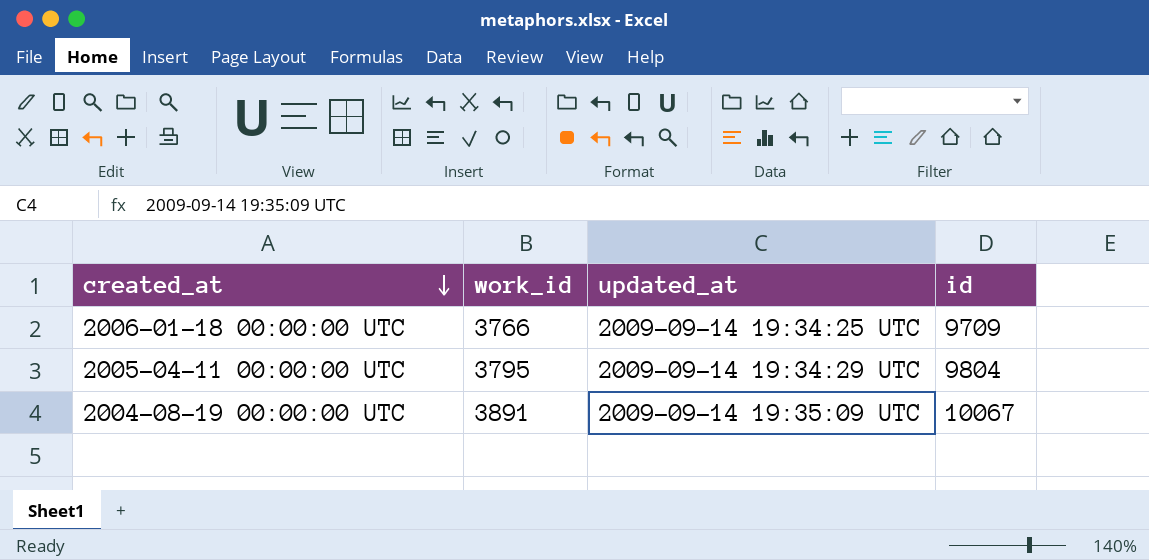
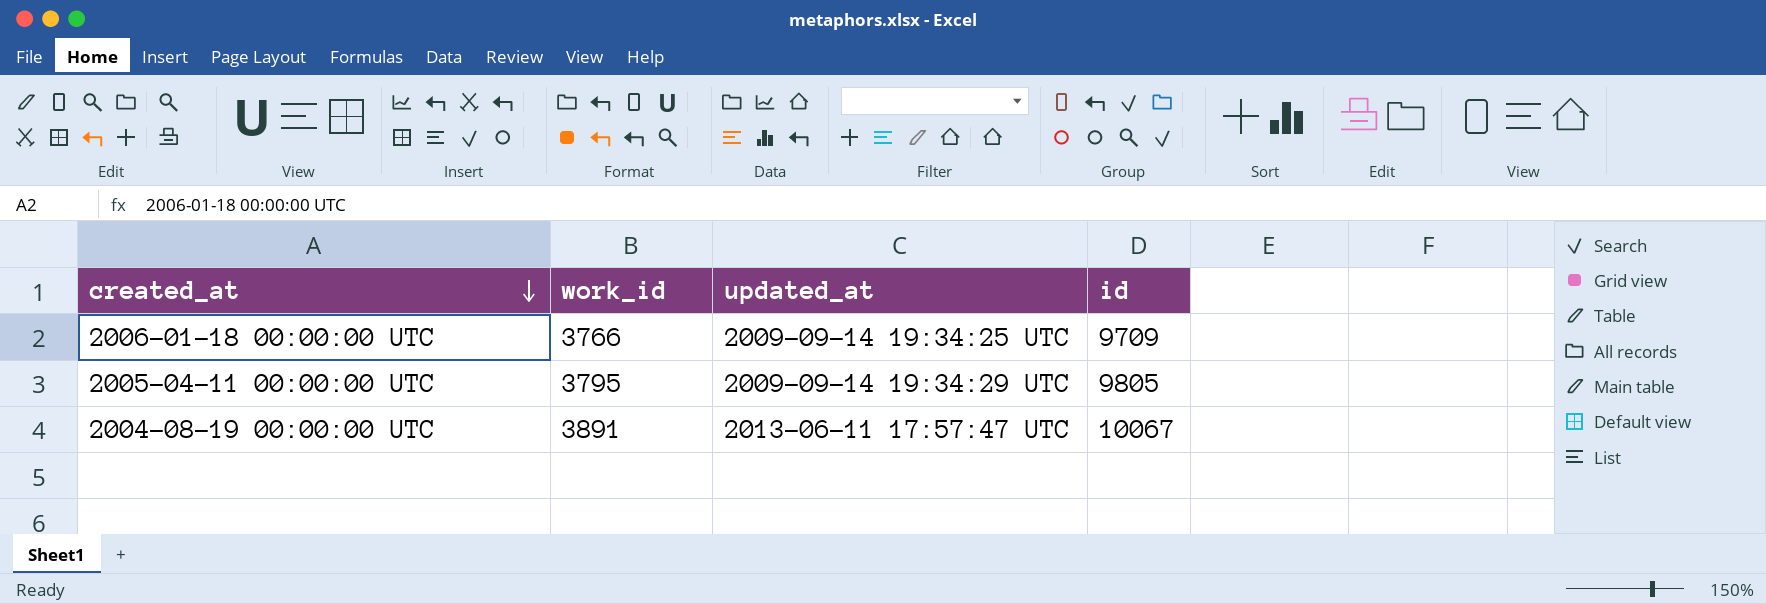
2005-04-11 00:00:00 UTC | id: 9804 -> 9805
2004-08-19 00:00:00 UTC | updated_at: 2009-09-14 19:35:09 UTC -> 2013-06-11 17:57:47 UTC

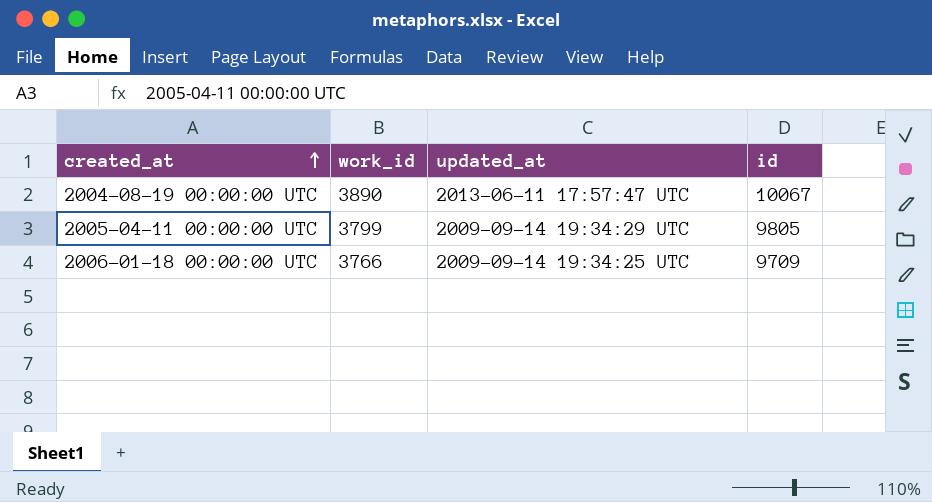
row order: created_at descending -> created_at ascending
2004-08-19 00:00:00 UTC | work_id: 3891 -> 3890
2005-04-11 00:00:00 UTC | work_id: 3795 -> 3799

